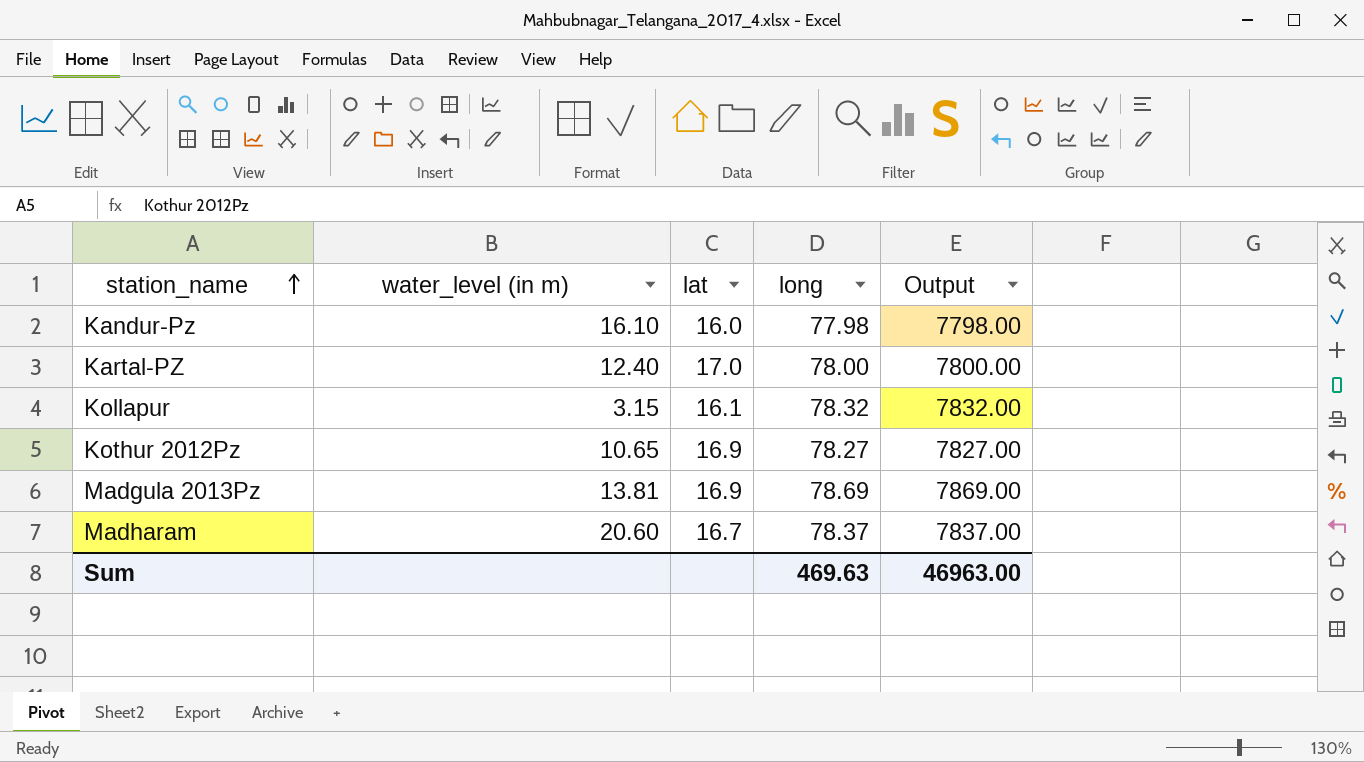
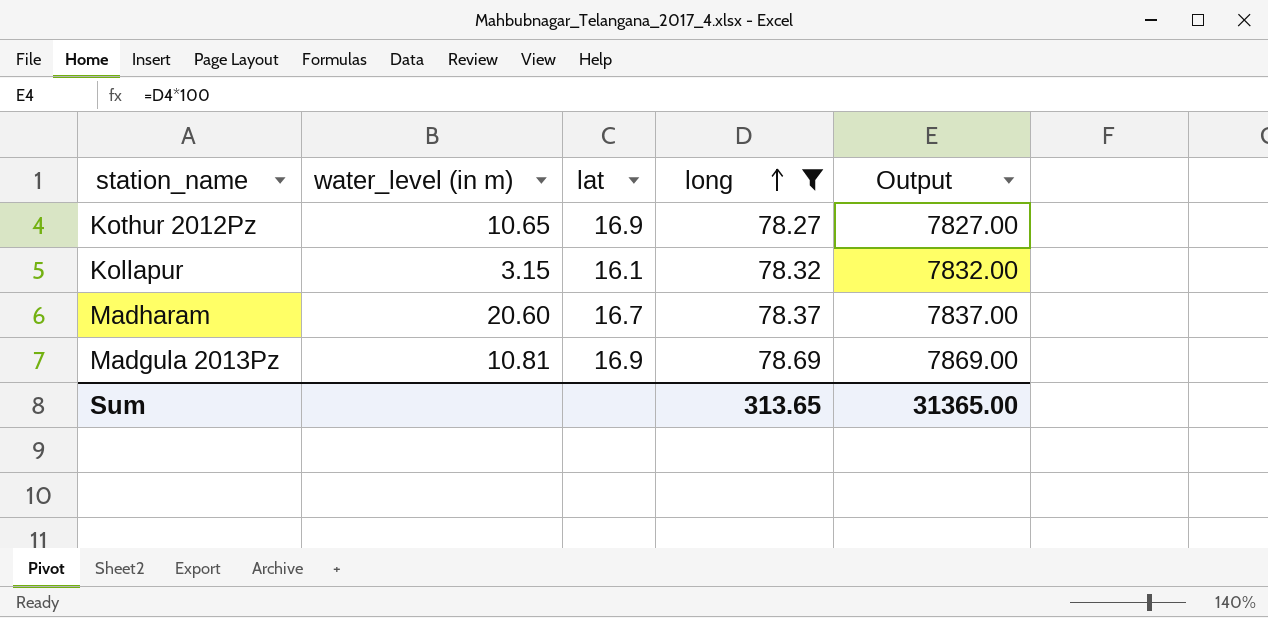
filter: none -> long >= 78.27
row order: station_name ascending -> long ascending
Madgula 2013Pz | water_level (in m): 13.81 -> 10.81
Sum | long: 469.63 -> 313.65
Sum | Output: 46963.00 -> 31365.00

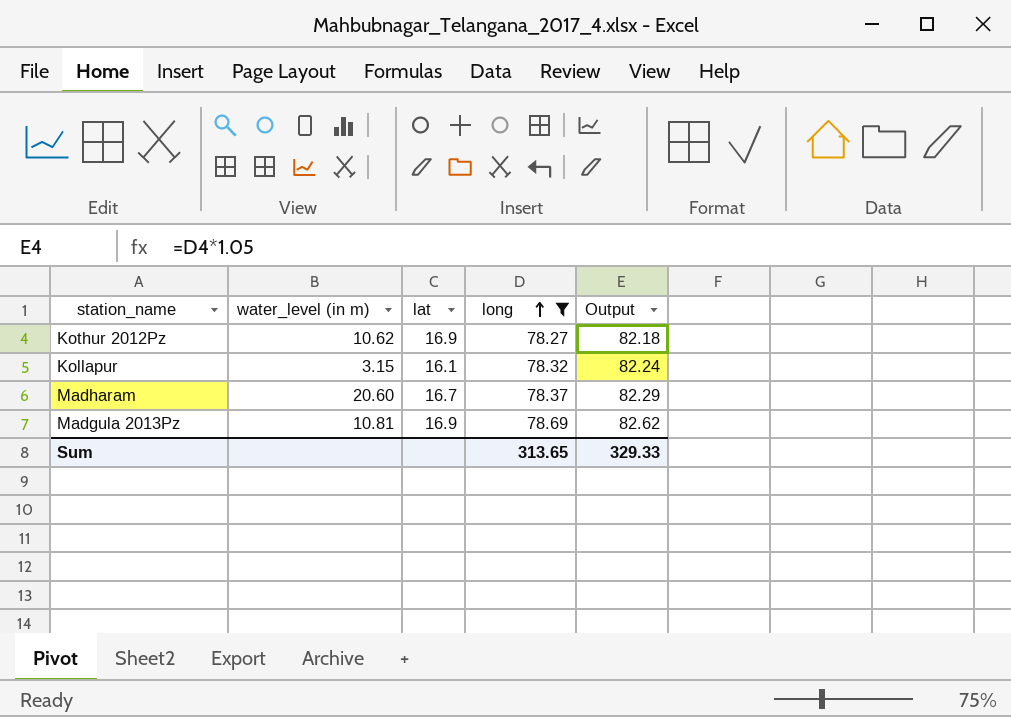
column Output | formula: [long] * 100 -> [long] * 1.05
Kothur 2012Pz | water_level (in m): 10.65 -> 10.62
Sum | Output: 31365.00 -> 329.33

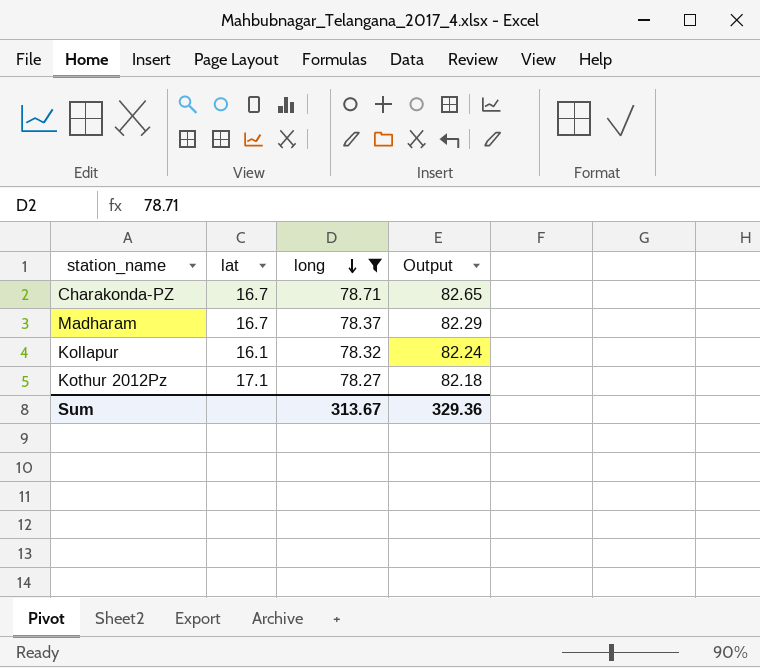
row order: long ascending -> long descending
column water_level (in m) | position: 2 -> none
row Madgula 2013Pz: 10.81 | 16.9 | 78.69 | 82.62 -> none
row Charakonda-PZ: none -> 16.7 | 78.71 | 82.65
Kothur 2012Pz | lat: 16.9 -> 17.1
Sum | long: 313.65 -> 313.67
Sum | Output: 329.33 -> 329.36

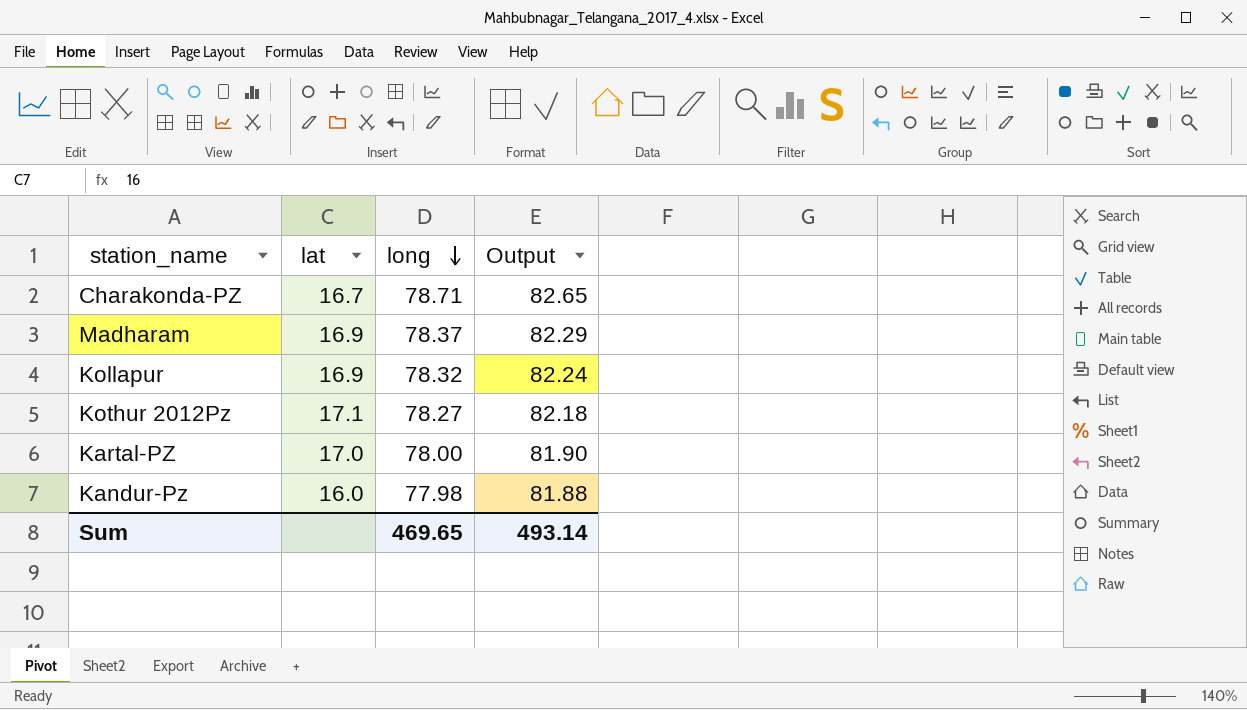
filter: long >= 78.27 -> none
Madharam | lat: 16.7 -> 16.9
Kollapur | lat: 16.1 -> 16.9
Sum | long: 313.67 -> 469.65
Sum | Output: 329.36 -> 493.14

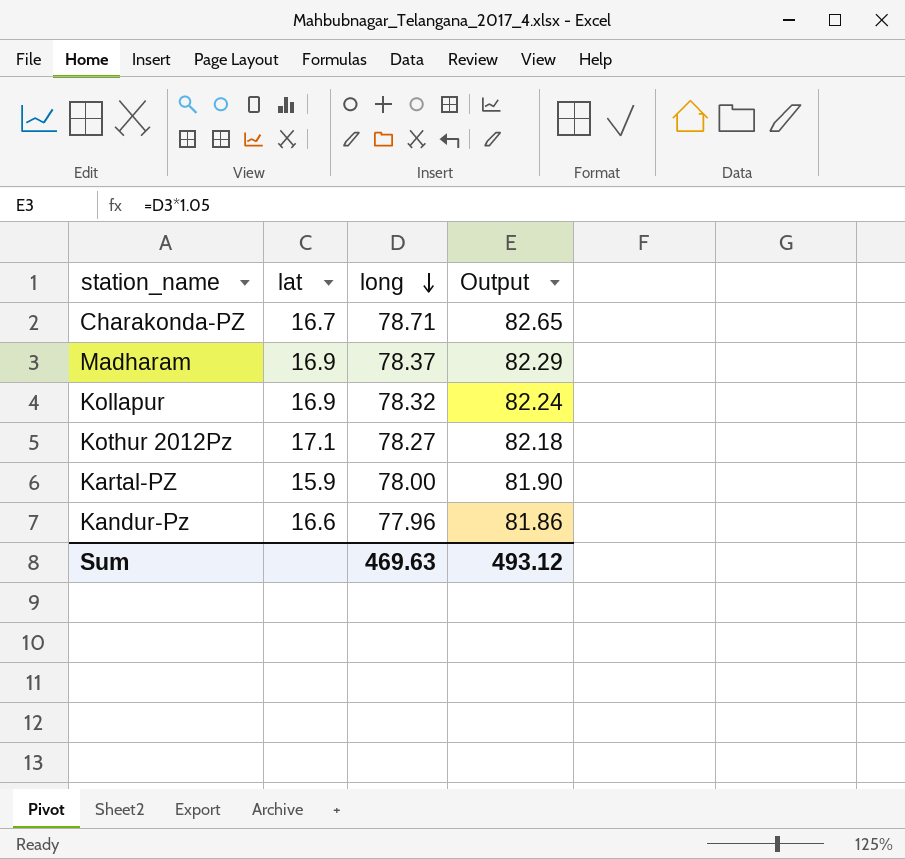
Kartal-PZ | lat: 17.0 -> 15.9
Kandur-Pz | lat: 16.0 -> 16.6
Kandur-Pz | long: 77.98 -> 77.96
Kandur-Pz | Output: 81.88 -> 81.86
Sum | long: 469.65 -> 469.63
Sum | Output: 493.14 -> 493.12

